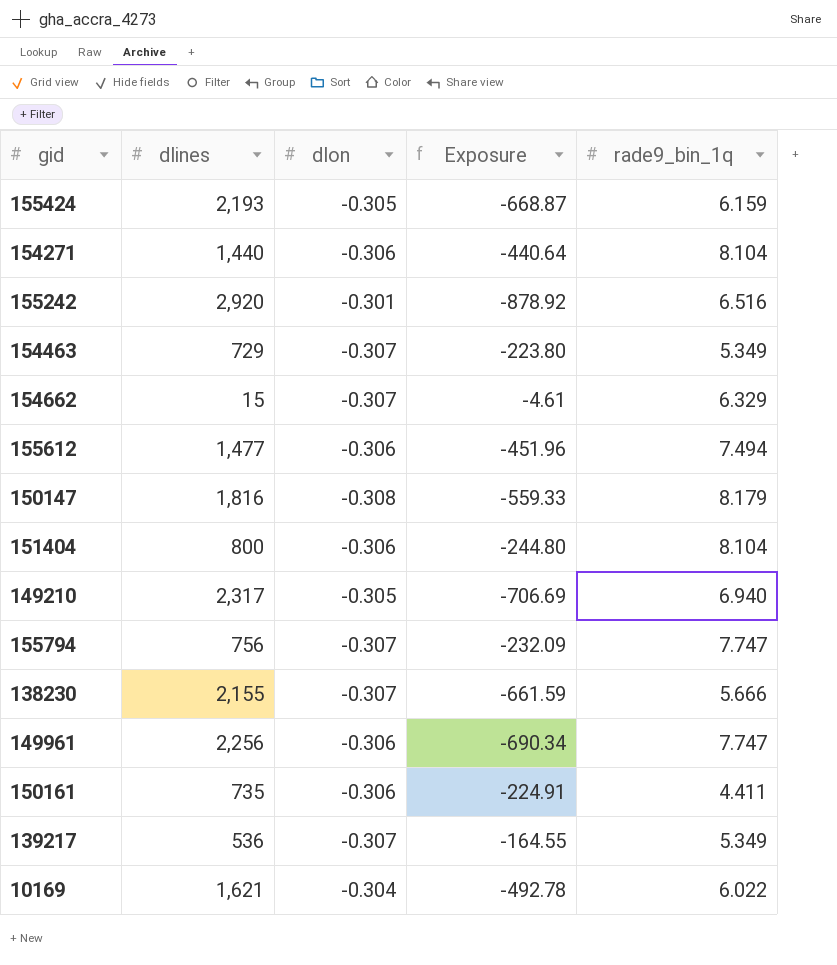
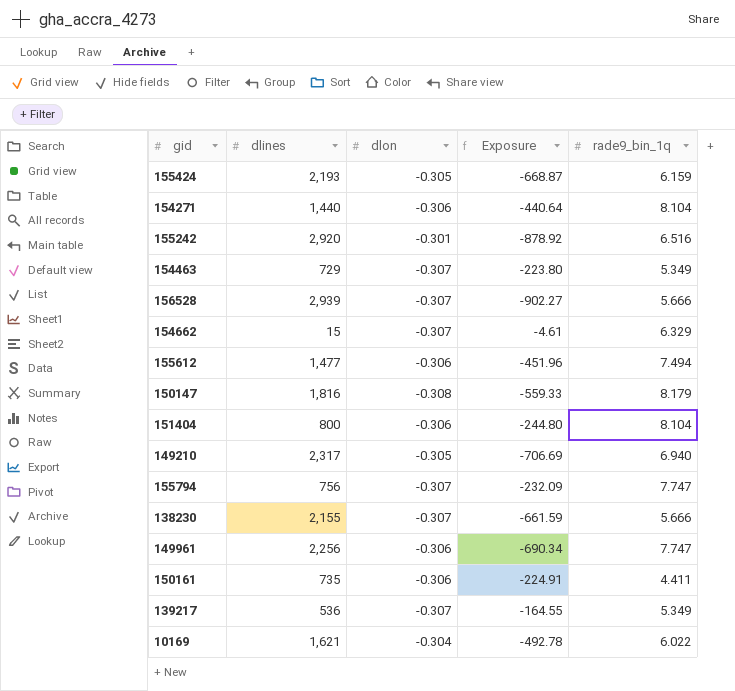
row 156528: none -> 2,939 | -0.307 | -902.27 | 5.666

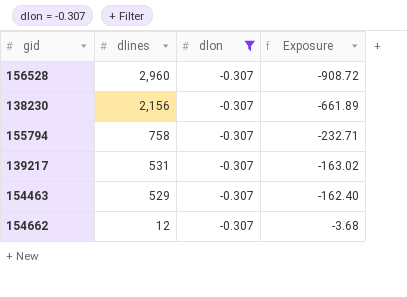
filter: none -> dlon = -0.307
row order: none -> dlines descending
column rade9_bin_1q | position: 5 -> none
156528 | dlines: 2,939 -> 2,960
156528 | Exposure: -902.27 -> -908.72
138230 | dlines: 2,155 -> 2,156
138230 | Exposure: -661.59 -> -661.89
155794 | dlines: 756 -> 758
155794 | Exposure: -232.09 -> -232.71
139217 | dlines: 536 -> 531
139217 | Exposure: -164.55 -> -163.02
154463 | dlines: 729 -> 529
154463 | Exposure: -223.80 -> -162.40
154662 | dlines: 15 -> 12
154662 | Exposure: -4.61 -> -3.68

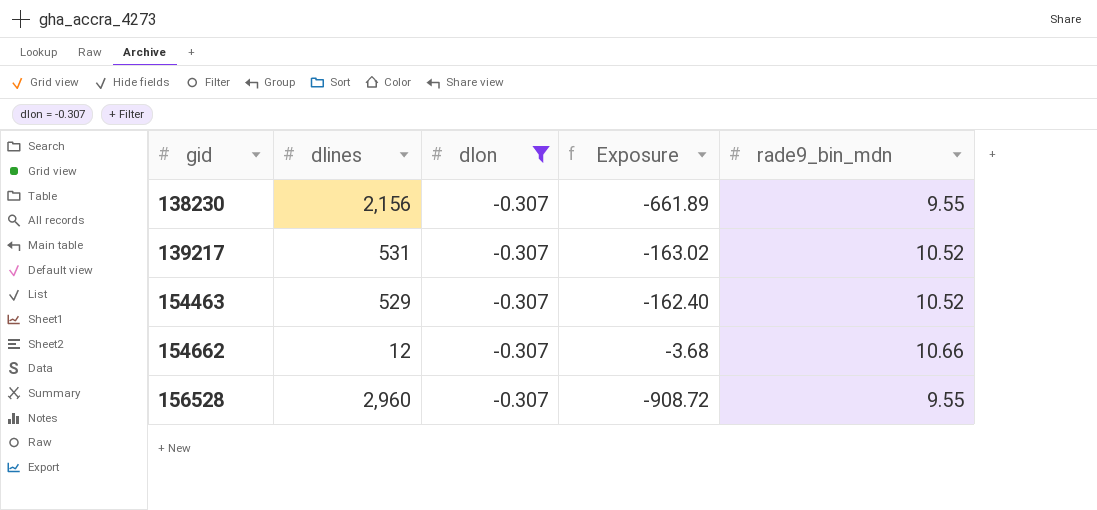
row order: dlines descending -> gid ascending
column rade9_bin_mdn | position: none -> 5
row 155794: 758 | -0.307 | -232.71 -> none

